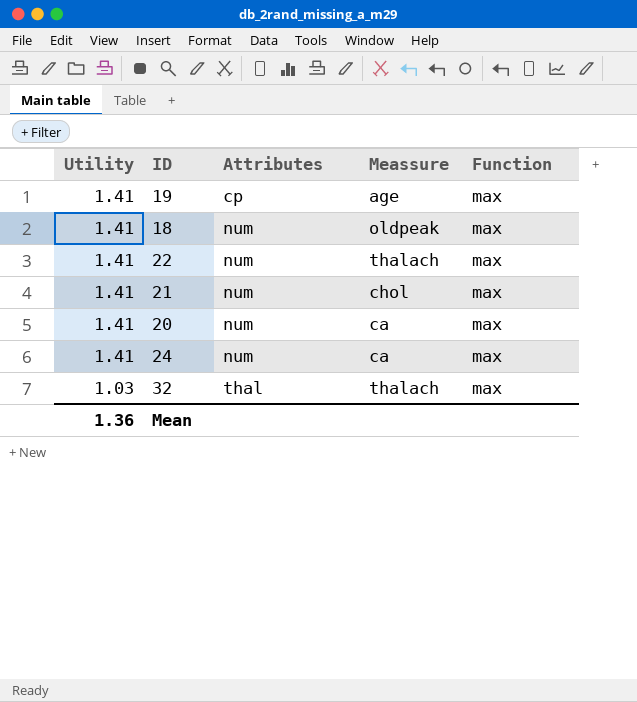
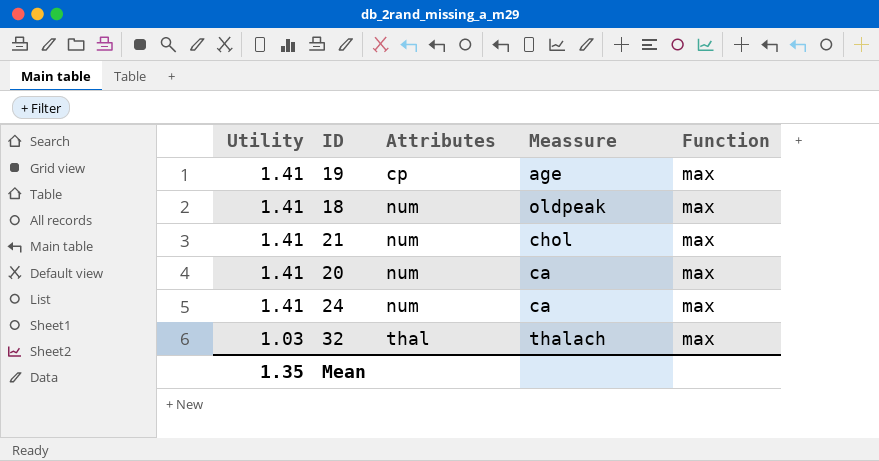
row 22: 1.41 | num | thalach | max -> none
Mean | Utility: 1.36 -> 1.35

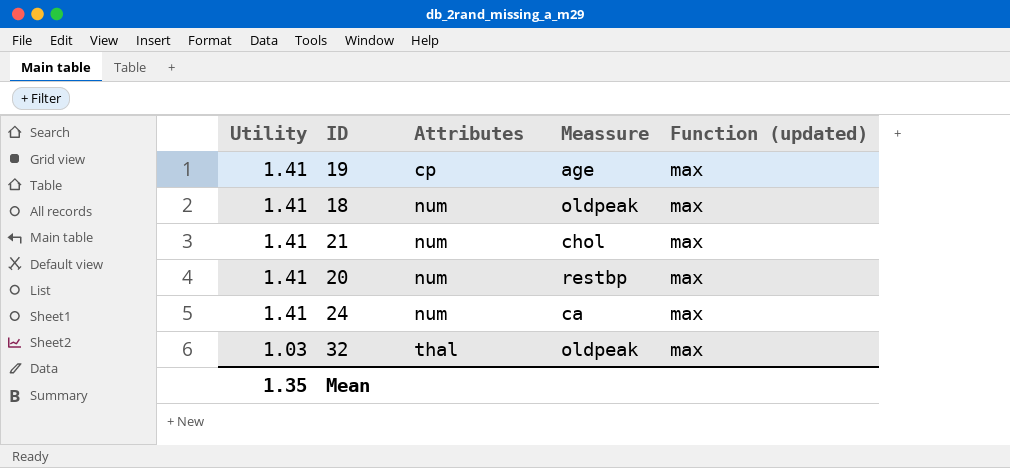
column name: Function -> Function (updated)
20 | Meassure: ca -> restbp
32 | Meassure: thalach -> oldpeak

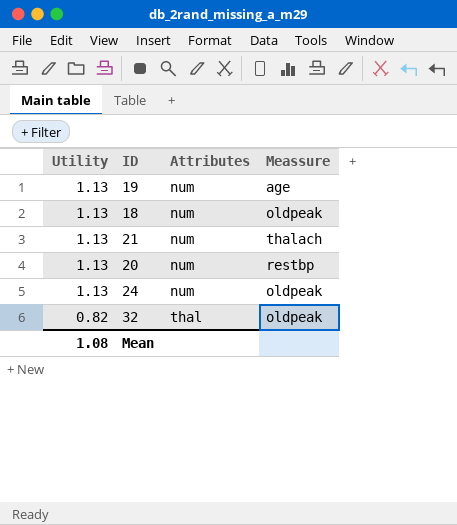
column Function (updated) | position: 5 -> none
19 | Utility: 1.41 -> 1.13
19 | Attributes: cp -> num
18 | Utility: 1.41 -> 1.13
21 | Utility: 1.41 -> 1.13
21 | Meassure: chol -> thalach
20 | Utility: 1.41 -> 1.13
24 | Utility: 1.41 -> 1.13
24 | Meassure: ca -> oldpeak
32 | Utility: 1.03 -> 0.82
Mean | Utility: 1.35 -> 1.08

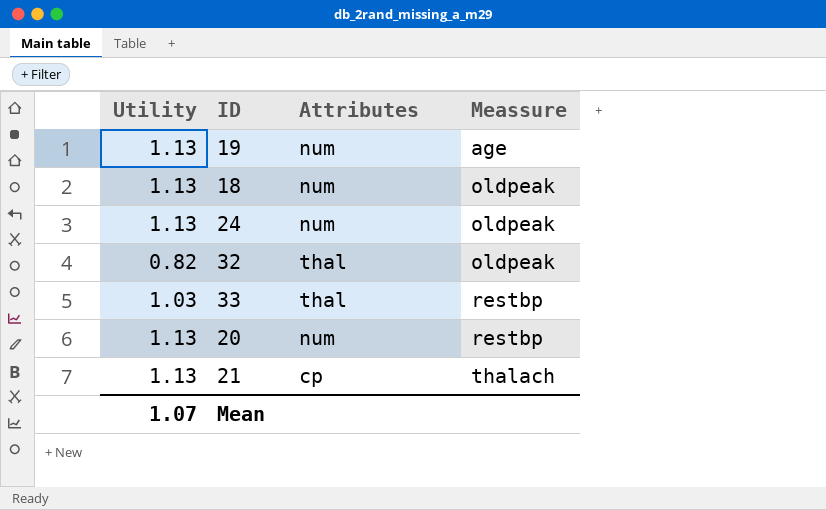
row order: Utility descending -> Meassure ascending
row 33: none -> 1.03 | thal | restbp
21 | Attributes: num -> cp
Mean | Utility: 1.08 -> 1.07

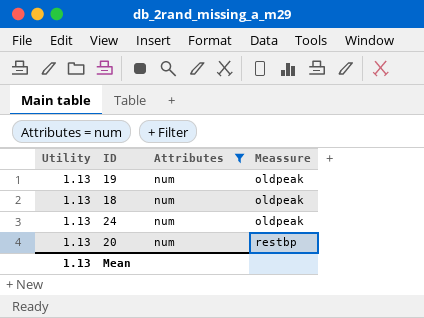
filter: none -> Attributes = num
19 | Meassure: age -> oldpeak
Mean | Utility: 1.07 -> 1.13

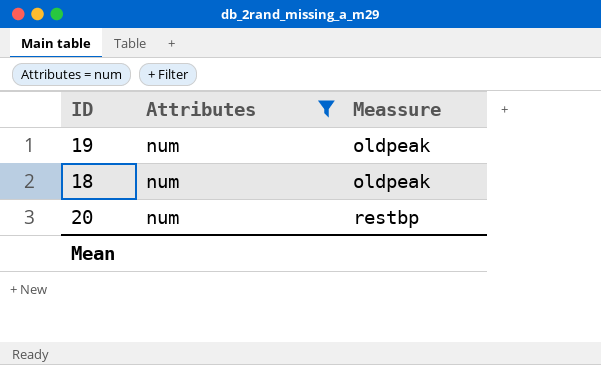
column Utility | position: 1 -> none
row 24: 1.13 | num | oldpeak -> none

